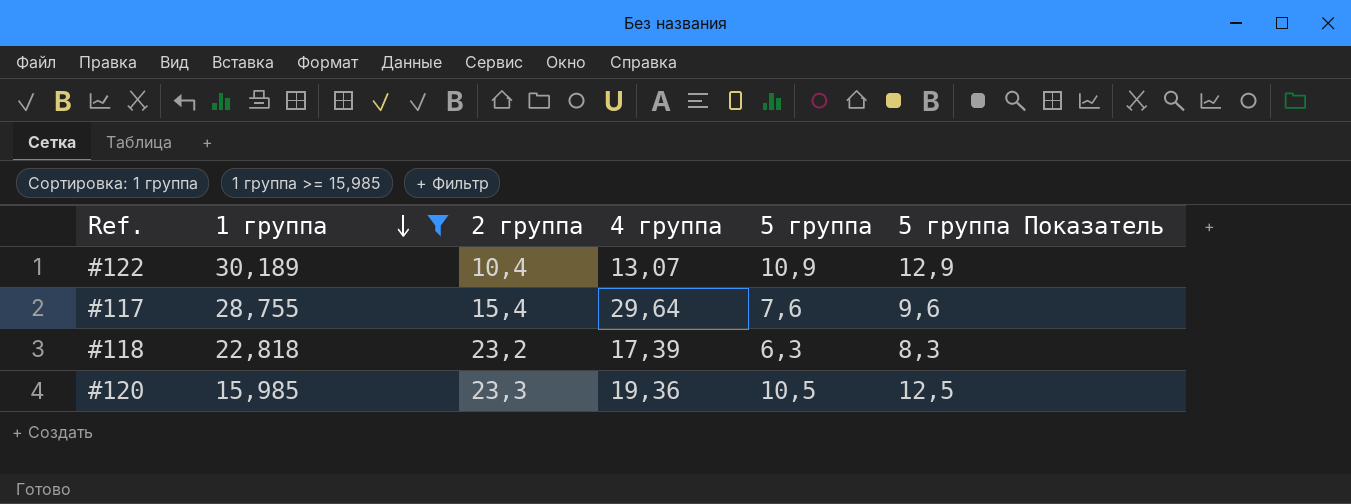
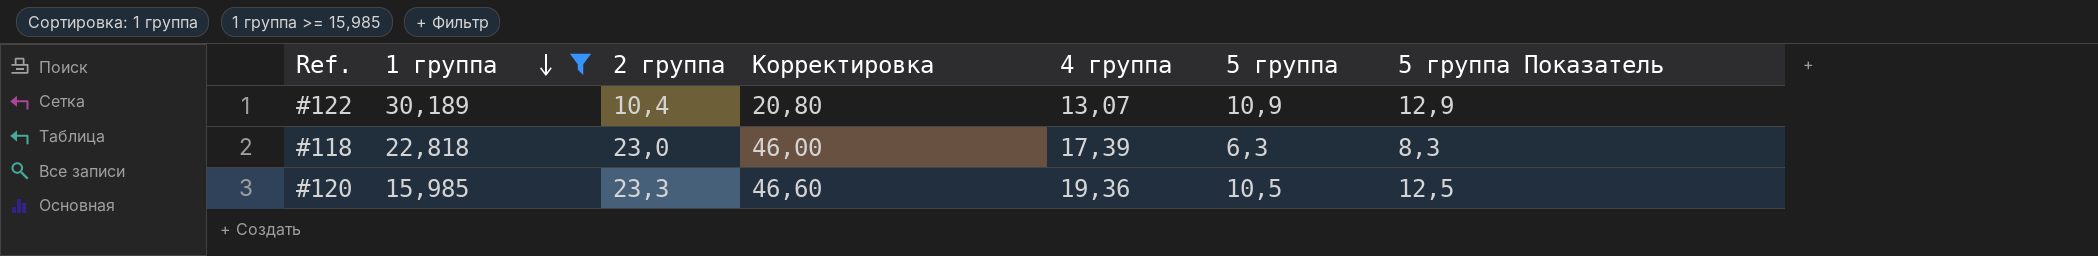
column Корректировка | formula: none -> [2 группа] * 2
row #117: 28,755 | 15,4 | 29,64 | 7,6 | 9,6 -> none
#118 | 2 группа: 23,2 -> 23,0

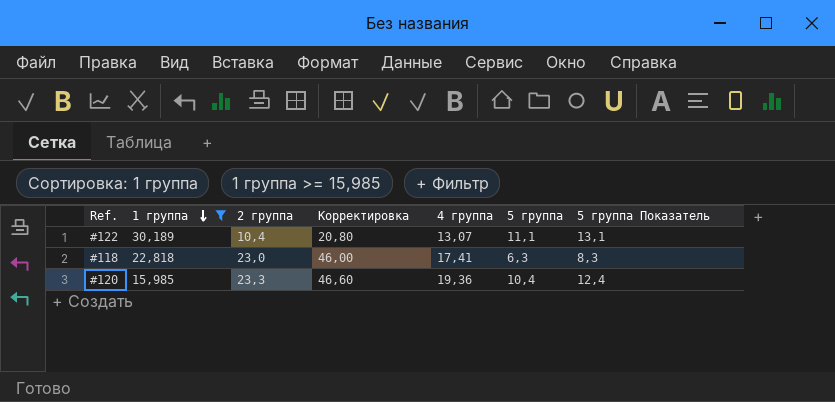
#122 | 5 группа: 10,9 -> 11,1
#122 | 5 группа Показатель: 12,9 -> 13,1
#118 | 4 группа: 17,39 -> 17,41
#120 | 5 группа: 10,5 -> 10,4
#120 | 5 группа Показатель: 12,5 -> 12,4

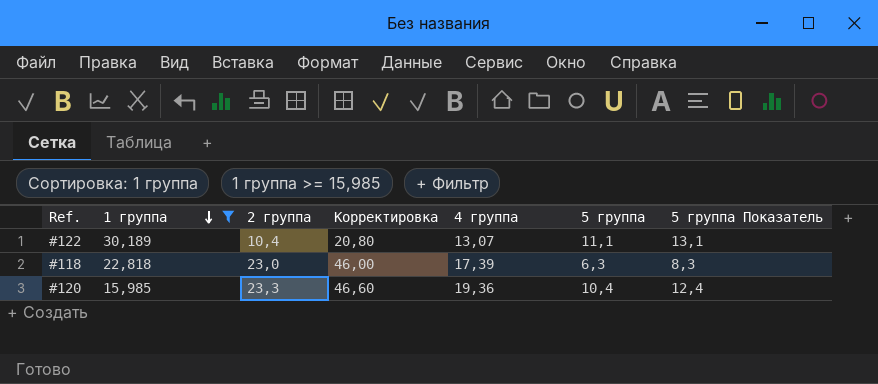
#118 | 4 группа: 17,41 -> 17,39

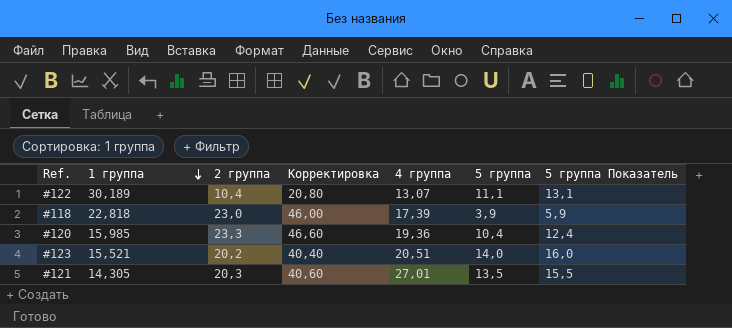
filter: 1 группа >= 15,985 -> none
#118 | 5 группа: 6,3 -> 3,9
#118 | 5 группа Показатель: 8,3 -> 5,9

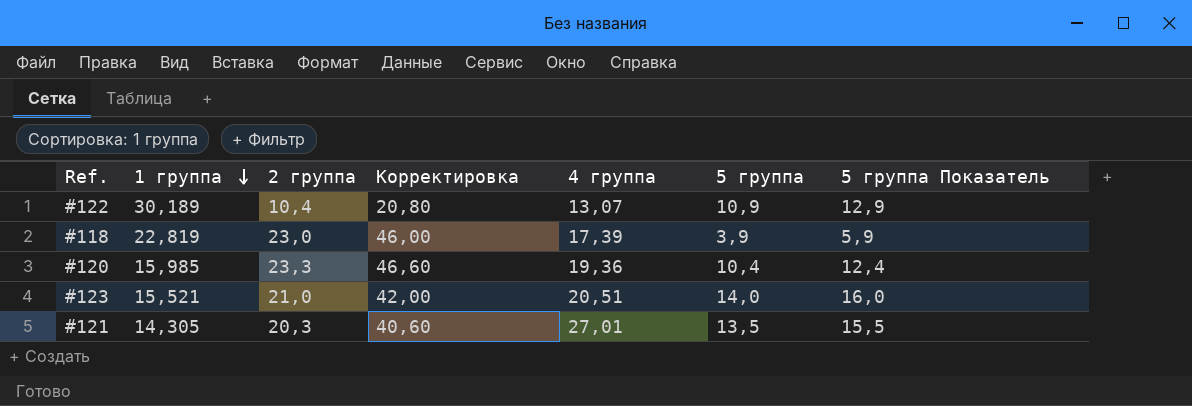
#122 | 5 группа: 11,1 -> 10,9
#122 | 5 группа Показатель: 13,1 -> 12,9
#118 | 1 группа: 22,818 -> 22,819
#123 | 2 группа: 20,2 -> 21,0
#123 | Корректировка: 40,40 -> 42,00

